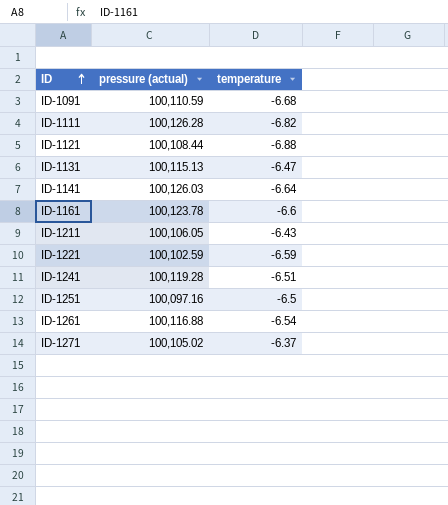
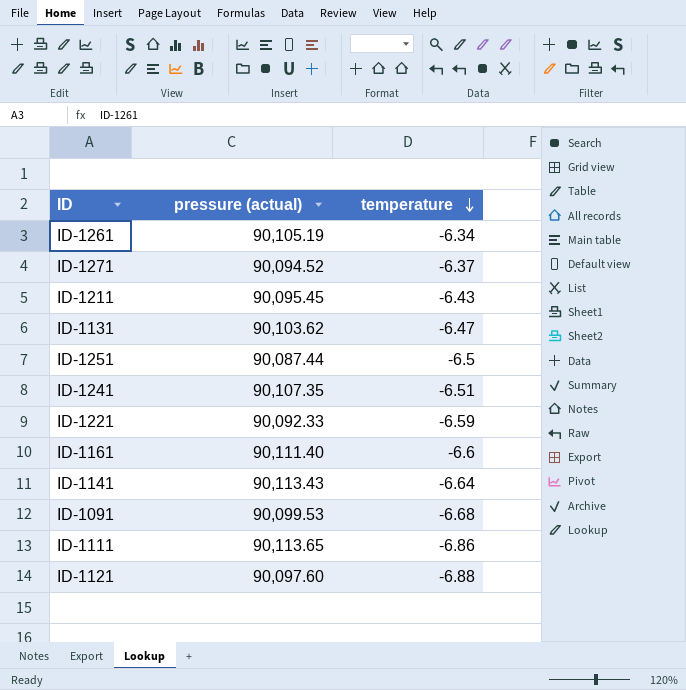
row order: ID ascending -> temperature descending
ID-1261 | pressure (actual): 100,116.88 -> 90,105.19
ID-1261 | temperature: -6.54 -> -6.34
ID-1271 | pressure (actual): 100,105.02 -> 90,094.52
ID-1211 | pressure (actual): 100,106.05 -> 90,095.45
ID-1131 | pressure (actual): 100,115.13 -> 90,103.62
ID-1251 | pressure (actual): 100,097.16 -> 90,087.44
ID-1241 | pressure (actual): 100,119.28 -> 90,107.35
ID-1221 | pressure (actual): 100,102.59 -> 90,092.33
ID-1161 | pressure (actual): 100,123.78 -> 90,111.40
ID-1141 | pressure (actual): 100,126.03 -> 90,113.43
ID-1091 | pressure (actual): 100,110.59 -> 90,099.53
ID-1111 | pressure (actual): 100,126.28 -> 90,113.65
ID-1111 | temperature: -6.82 -> -6.86
ID-1121 | pressure (actual): 100,108.44 -> 90,097.60

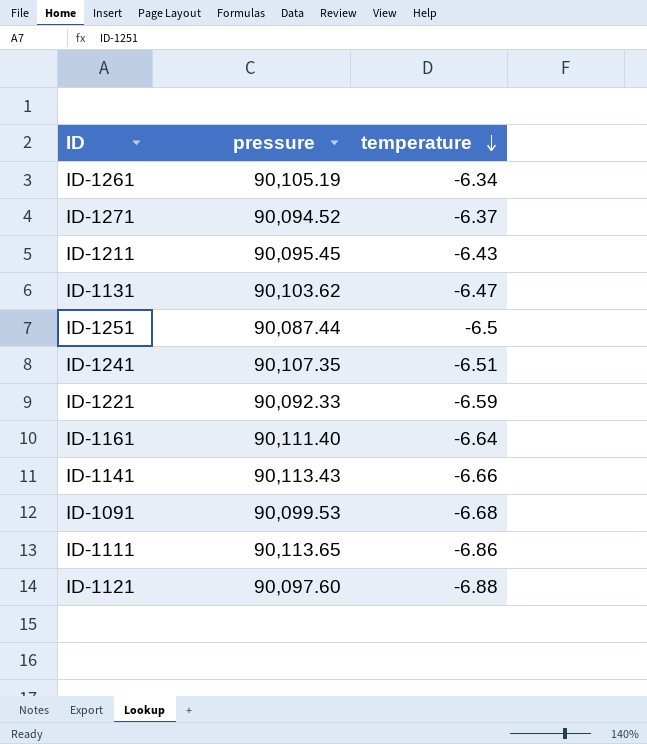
column name: pressure (actual) -> pressure
ID-1161 | temperature: -6.6 -> -6.64
ID-1141 | temperature: -6.64 -> -6.66

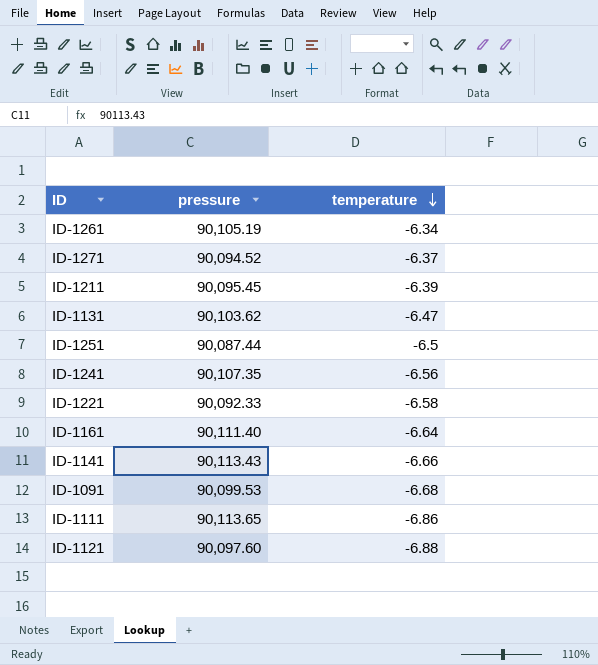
ID-1211 | temperature: -6.43 -> -6.39
ID-1241 | temperature: -6.51 -> -6.56
ID-1221 | temperature: -6.59 -> -6.58

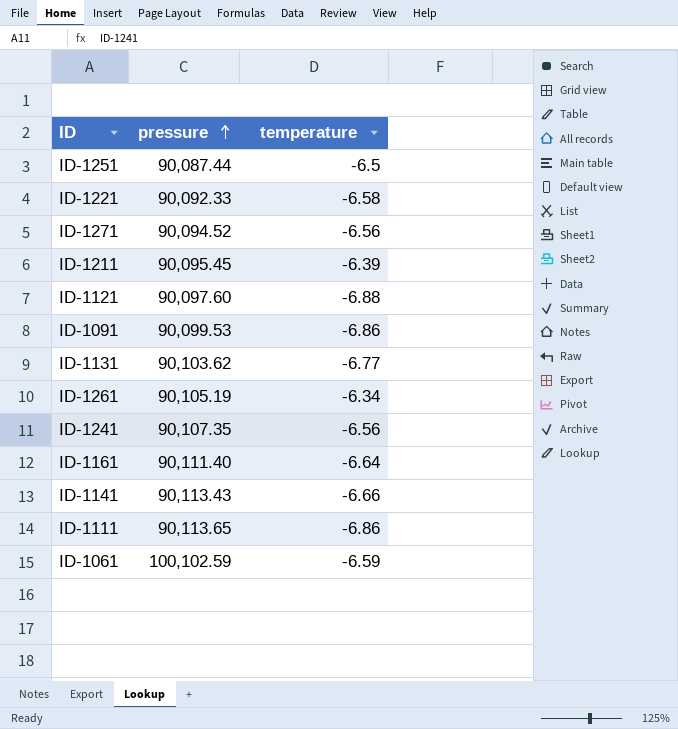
row order: temperature descending -> pressure ascending
ID-1271 | temperature: -6.37 -> -6.56
ID-1091 | temperature: -6.68 -> -6.86
ID-1131 | temperature: -6.47 -> -6.77
row ID-1061: none -> 100,102.59 | -6.59

